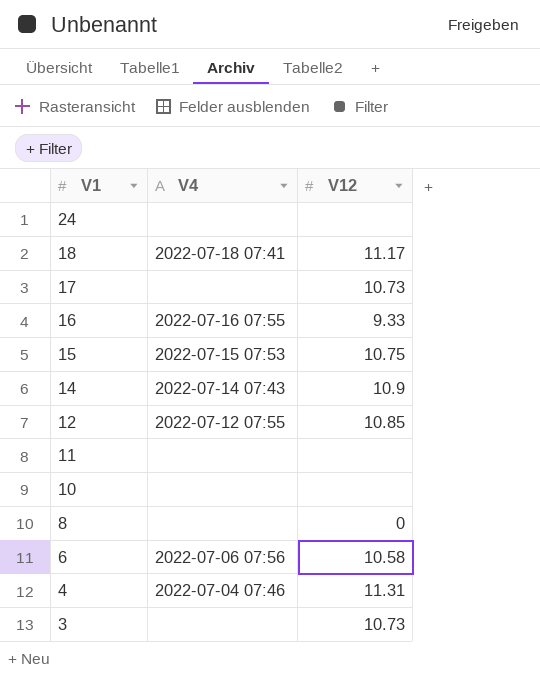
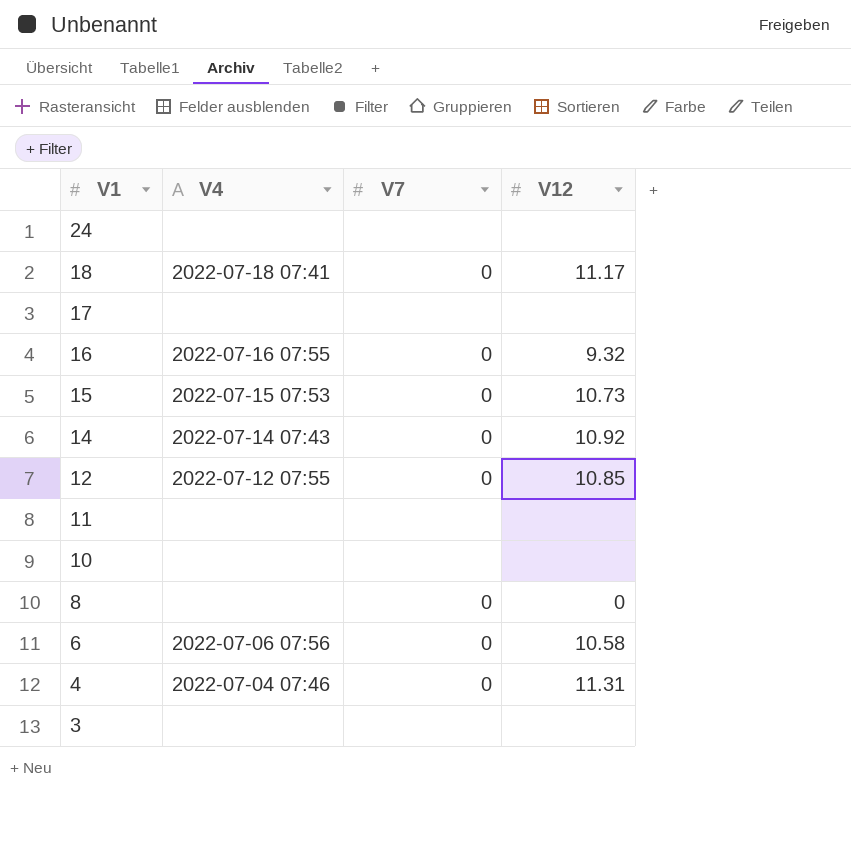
column V7 | position: none -> 3
17 | V12: 10.73 -> none
16 | V12: 9.33 -> 9.32
15 | V12: 10.75 -> 10.73
14 | V12: 10.9 -> 10.92
3 | V12: 10.73 -> none

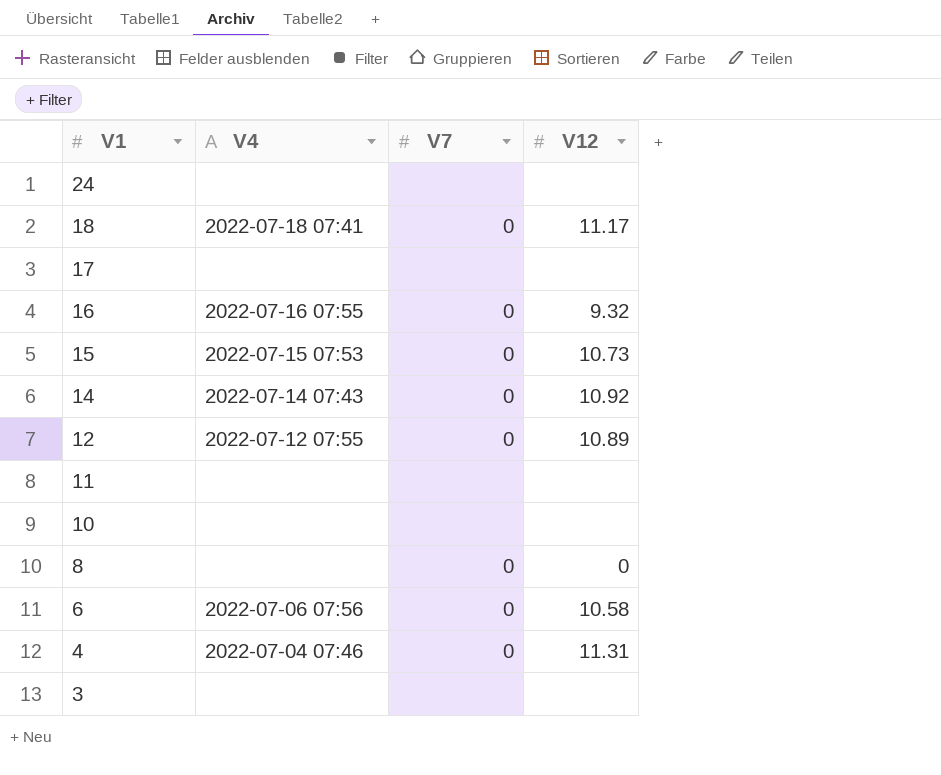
12 | V12: 10.85 -> 10.89

